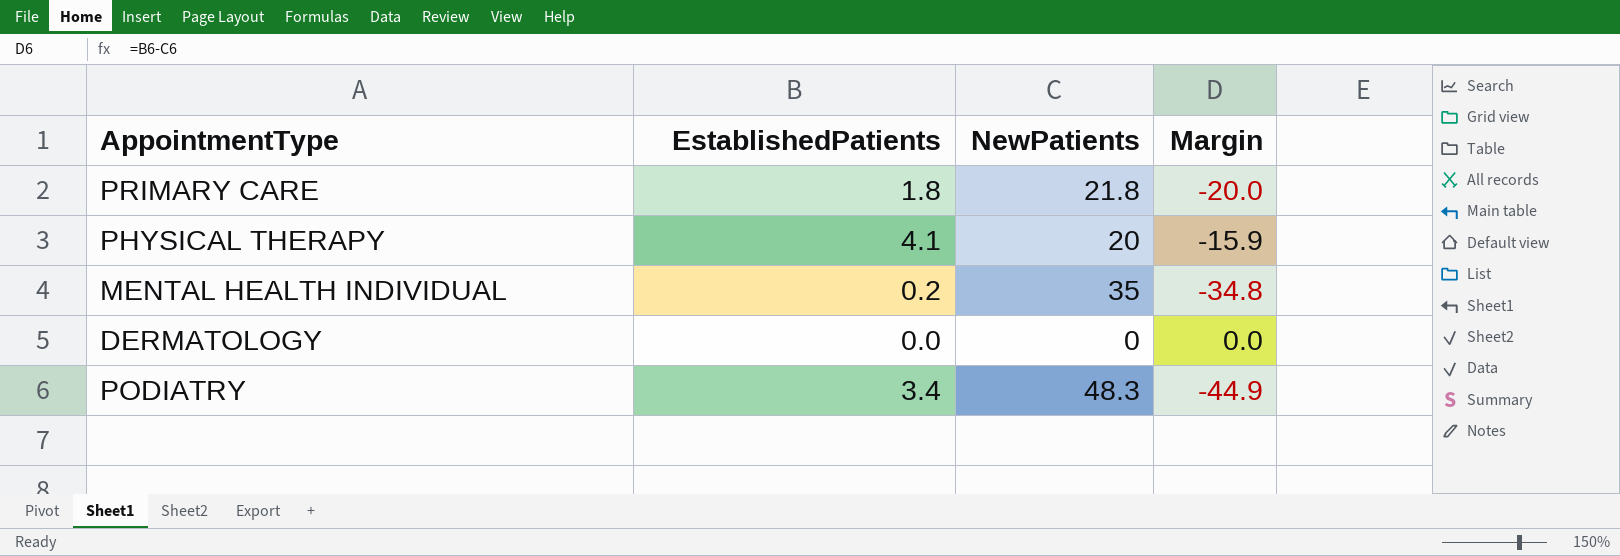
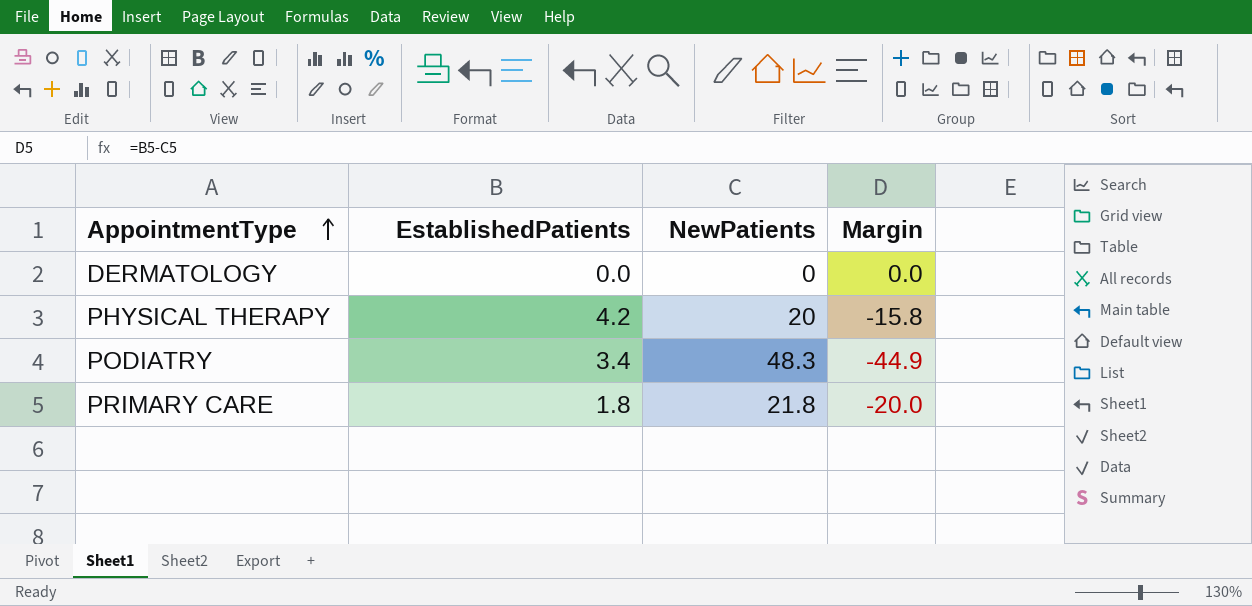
row order: none -> AppointmentType ascending
row MENTAL HEALTH INDIVIDUAL: 0.2 | 35 | -34.8 -> none
PHYSICAL THERAPY | EstablishedPatients: 4.1 -> 4.2
PHYSICAL THERAPY | Margin: -15.9 -> -15.8

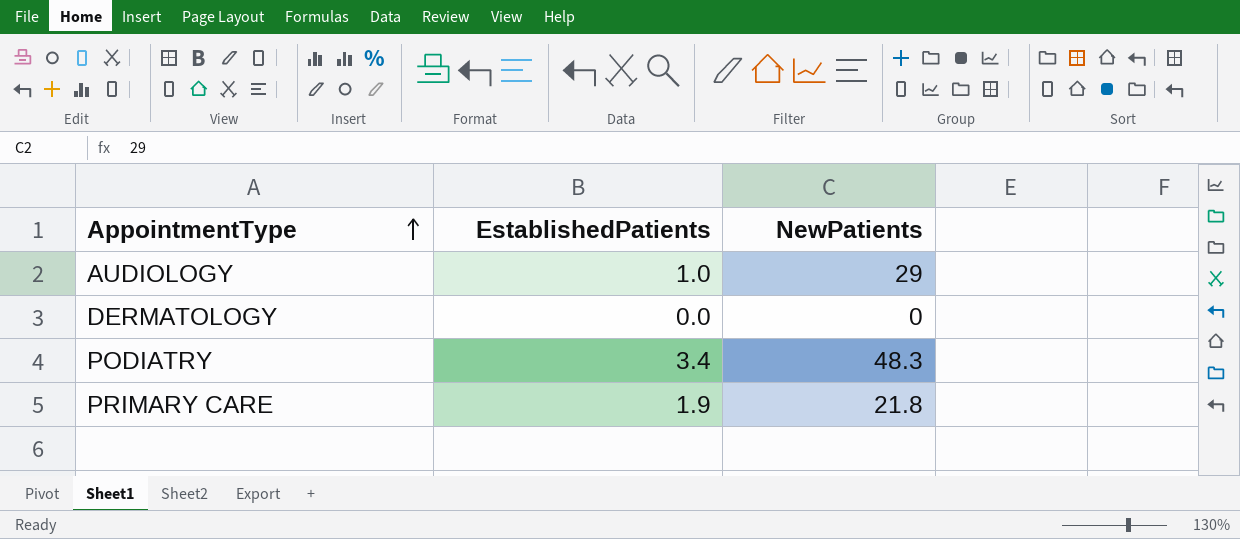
column Margin | formula: [EstablishedPatients] - [NewPatients] -> none
row PHYSICAL THERAPY: 4.2 | 20 | -15.8 -> none
row AUDIOLOGY: none -> 1.0 | 29
PRIMARY CARE | EstablishedPatients: 1.8 -> 1.9

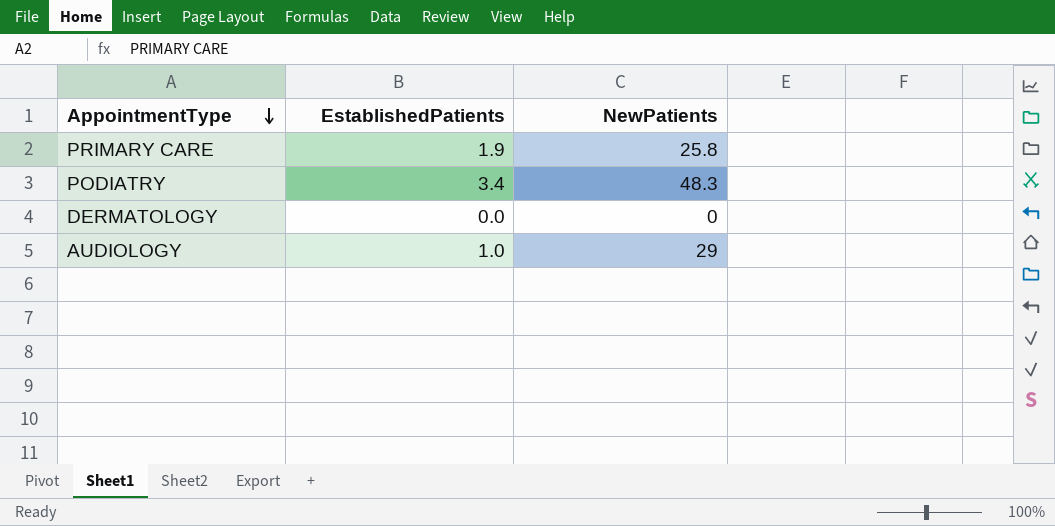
row order: AppointmentType ascending -> AppointmentType descending
PRIMARY CARE | NewPatients: 21.8 -> 25.8

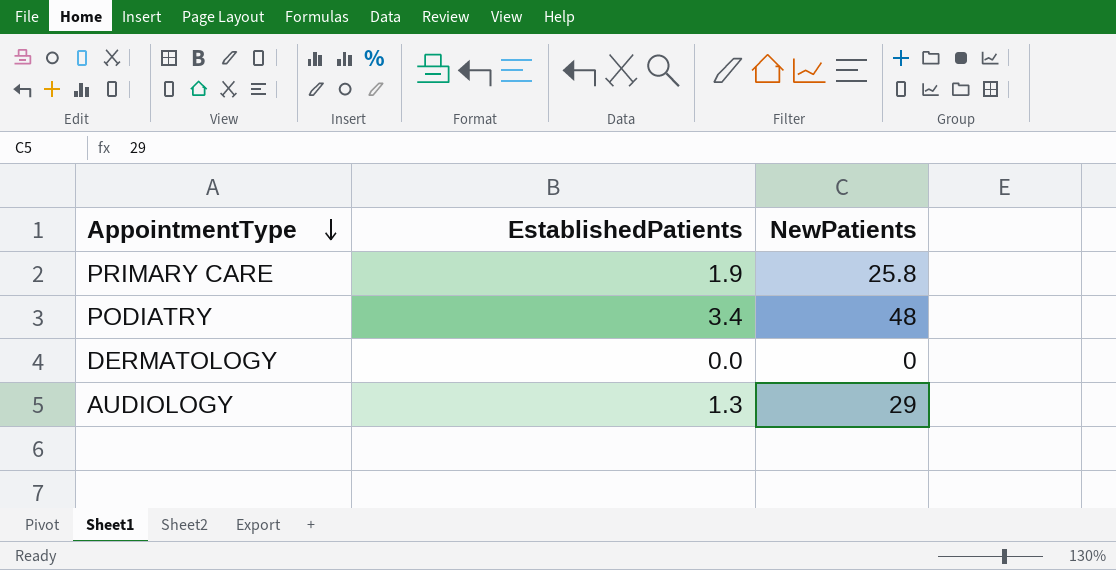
PODIATRY | NewPatients: 48.3 -> 48
AUDIOLOGY | EstablishedPatients: 1.0 -> 1.3

